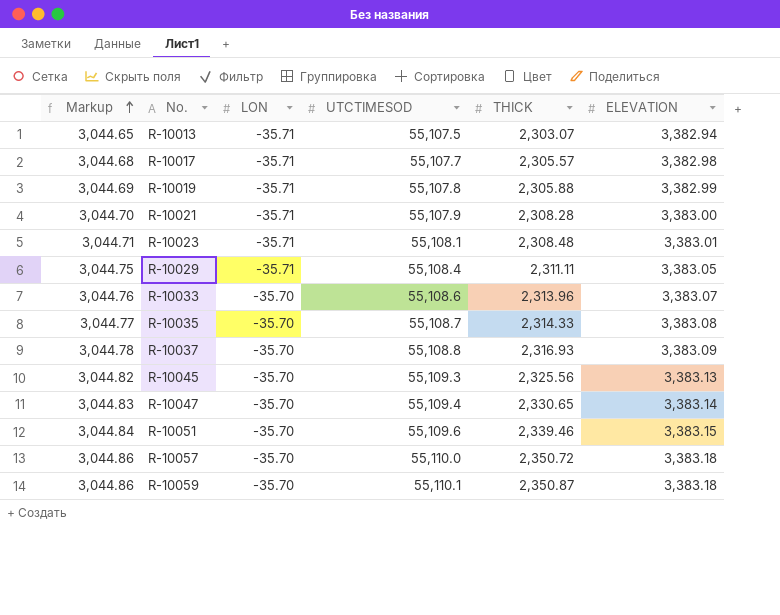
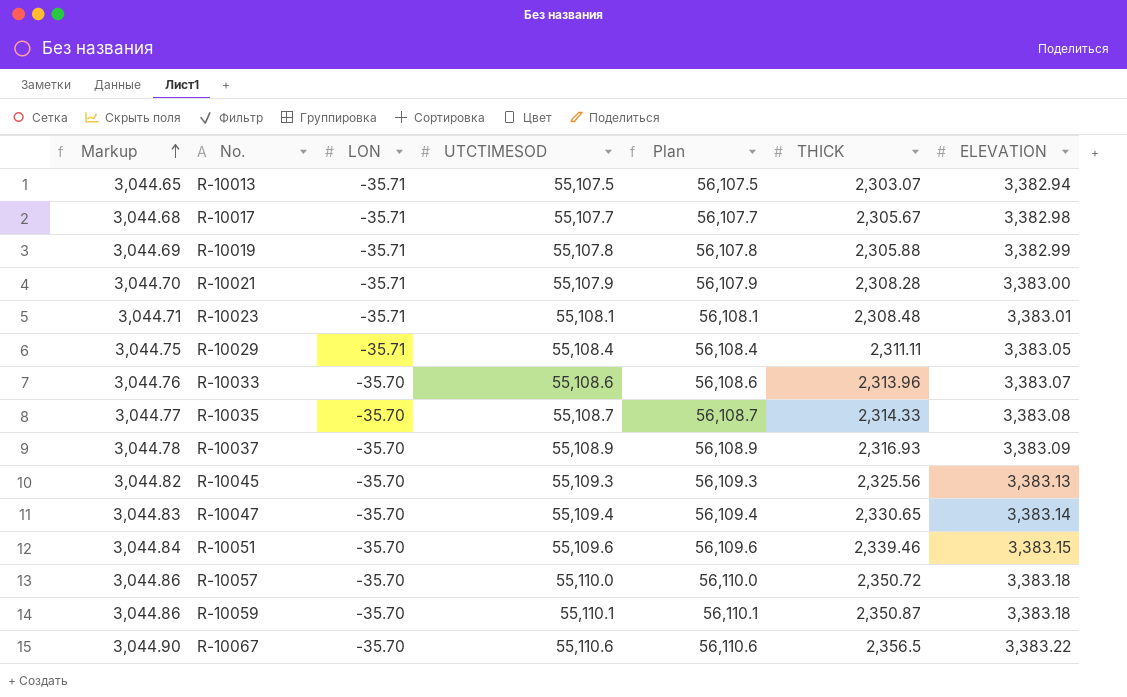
column Plan | formula: none -> [UTCTIMESOD] + 1000
R-10017 | THICK: 2,305.57 -> 2,305.67
R-10037 | UTCTIMESOD: 55,108.8 -> 55,108.9
row R-10067: none -> 3,044.90 | -35.70 | 55,110.6 | 56,110.6 | 2,356.5 | 3,383.22

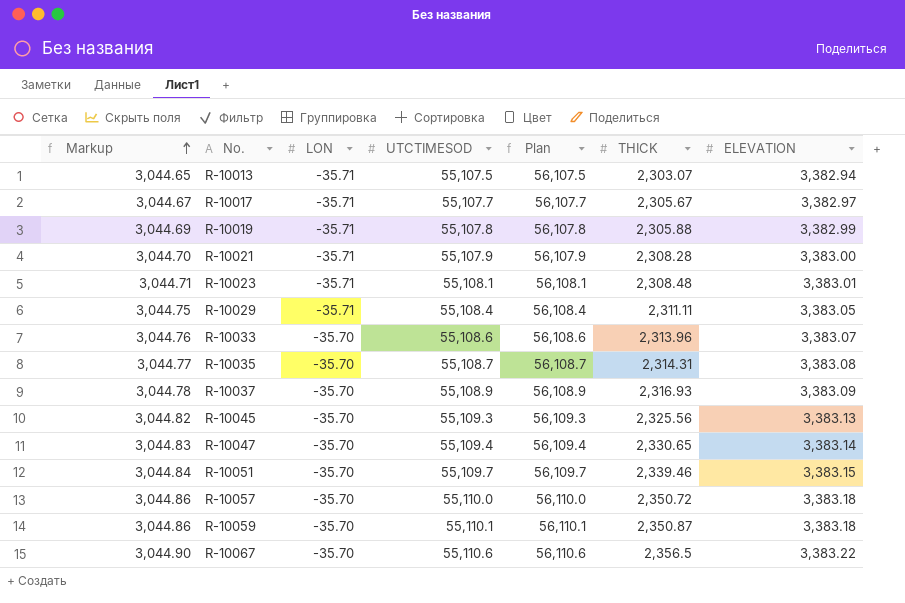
R-10017 | Markup: 3,044.68 -> 3,044.67
R-10017 | ELEVATION: 3,382.98 -> 3,382.97
R-10035 | THICK: 2,314.33 -> 2,314.31
R-10051 | UTCTIMESOD: 55,109.6 -> 55,109.7
R-10051 | Plan: 56,109.6 -> 56,109.7

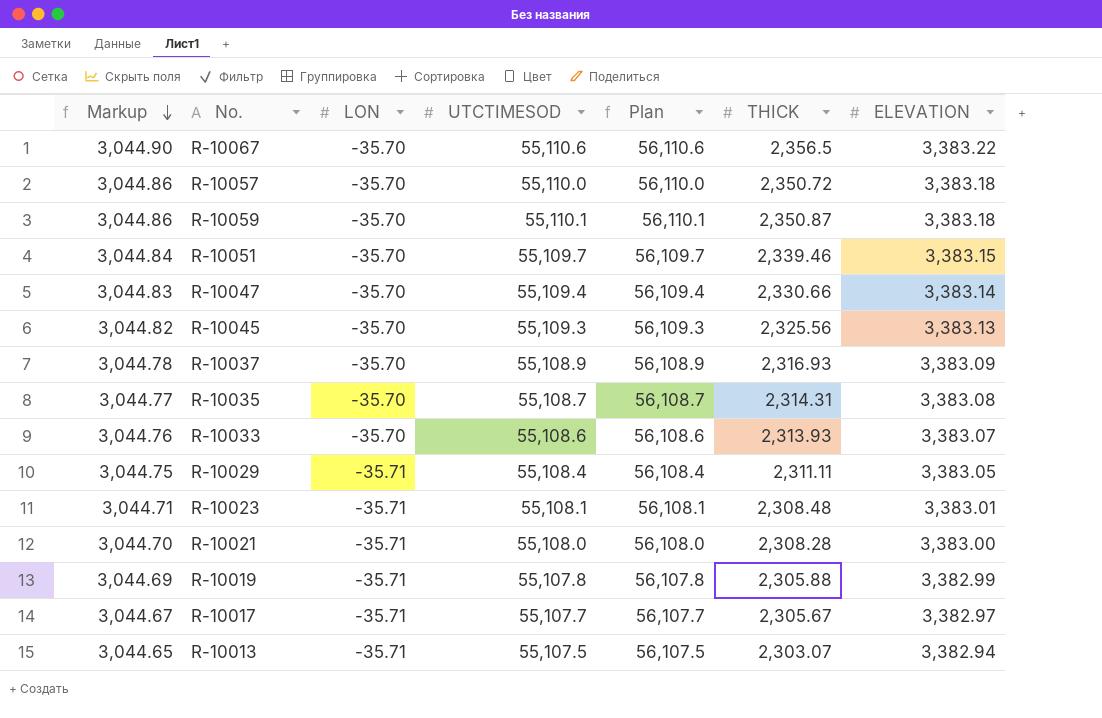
row order: Markup ascending -> Markup descending
R-10047 | THICK: 2,330.65 -> 2,330.66
R-10033 | THICK: 2,313.96 -> 2,313.93
R-10021 | UTCTIMESOD: 55,107.9 -> 55,108.0
R-10021 | Plan: 56,107.9 -> 56,108.0

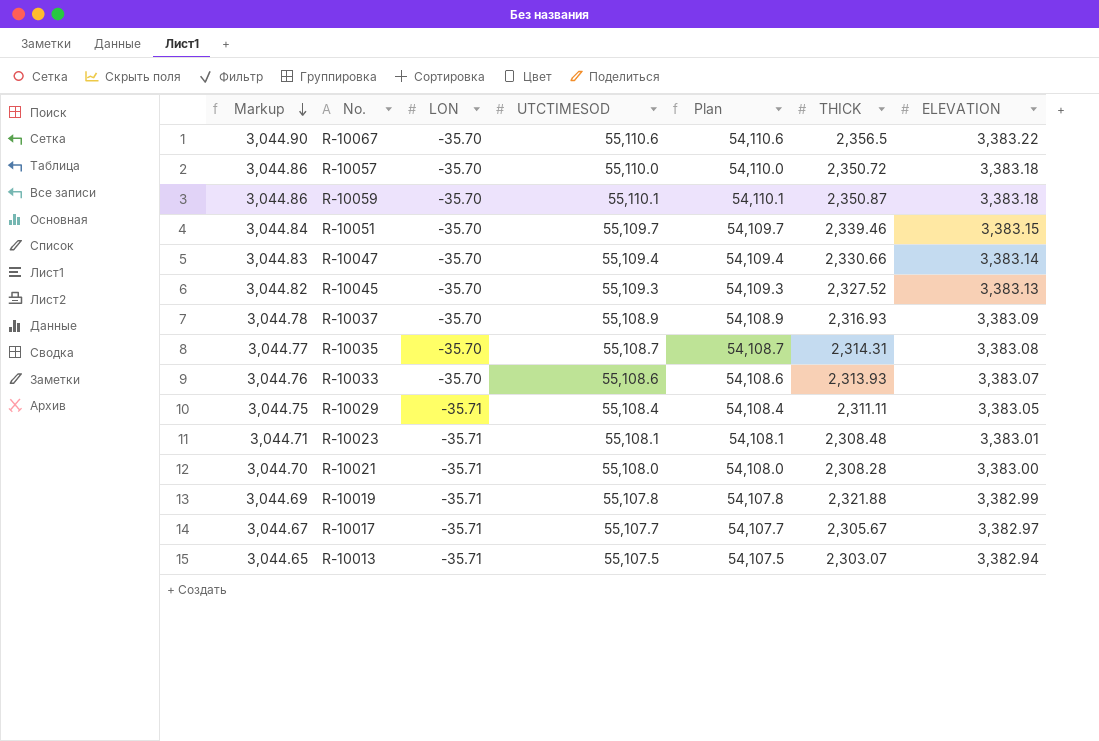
column Plan | formula: [UTCTIMESOD] + 1000 -> [UTCTIMESOD] - 1000
R-10045 | THICK: 2,325.56 -> 2,327.52
R-10019 | THICK: 2,305.88 -> 2,321.88

